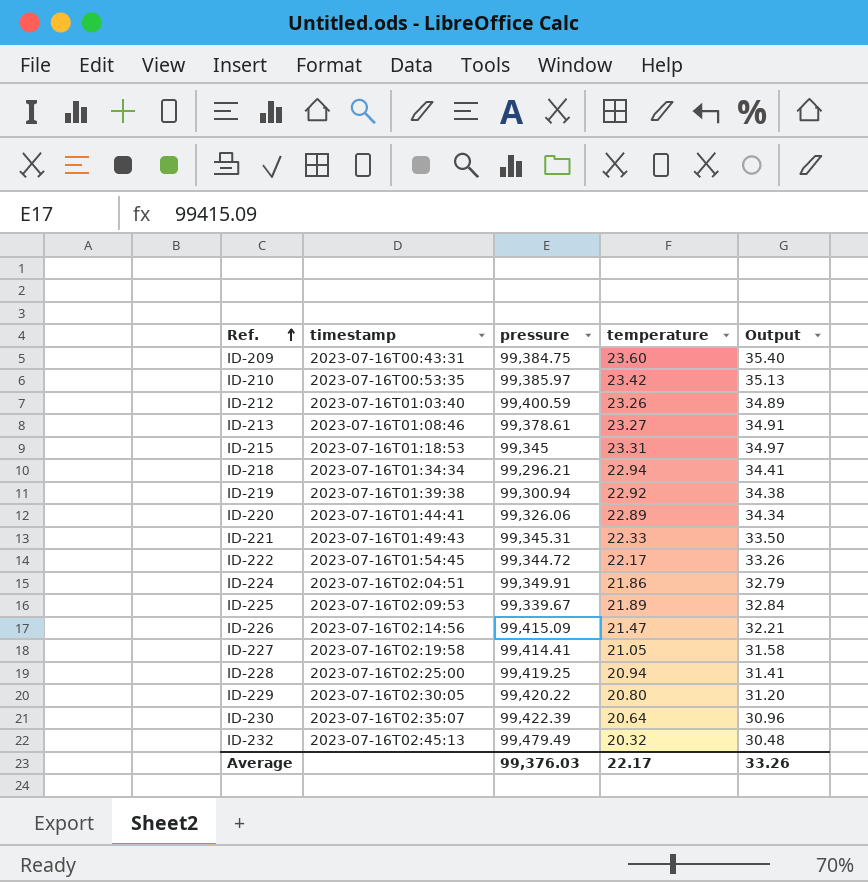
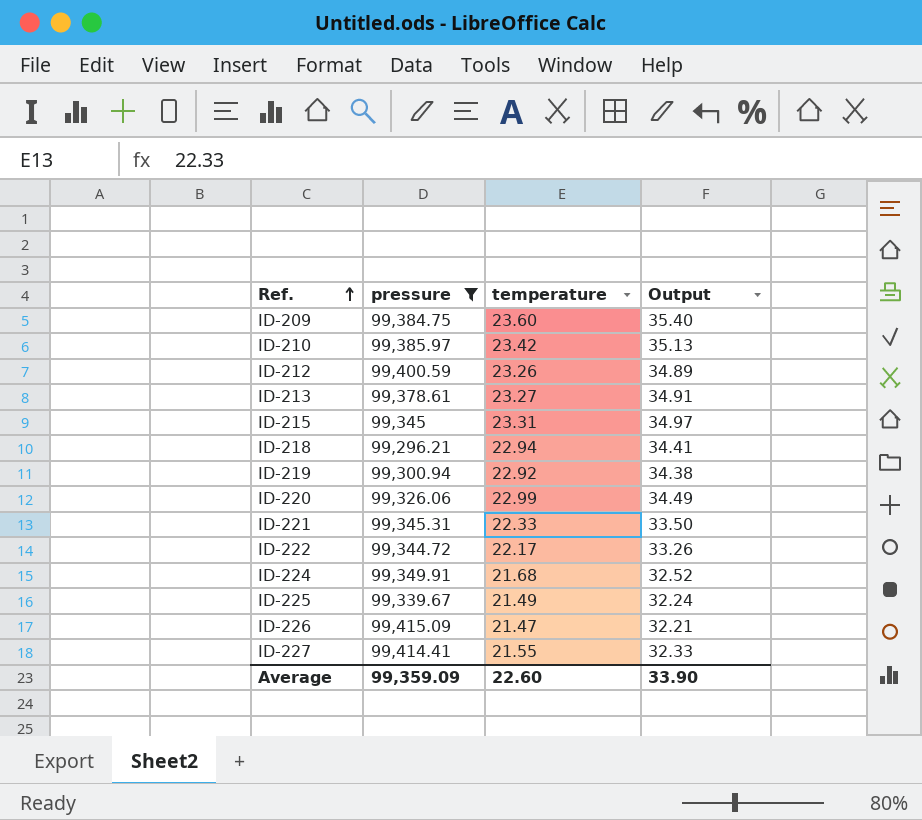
filter: none -> pressure <= 99,415.09
column timestamp | position: 2 -> none
ID-220 | temperature: 22.89 -> 22.99
ID-220 | Output: 34.34 -> 34.49
ID-224 | temperature: 21.86 -> 21.68
ID-224 | Output: 32.79 -> 32.52
ID-225 | temperature: 21.89 -> 21.49
ID-225 | Output: 32.84 -> 32.24
ID-227 | temperature: 21.05 -> 21.55
ID-227 | Output: 31.58 -> 32.33
Average | pressure: 99,376.03 -> 99,359.09
Average | temperature: 22.17 -> 22.60
Average | Output: 33.26 -> 33.90

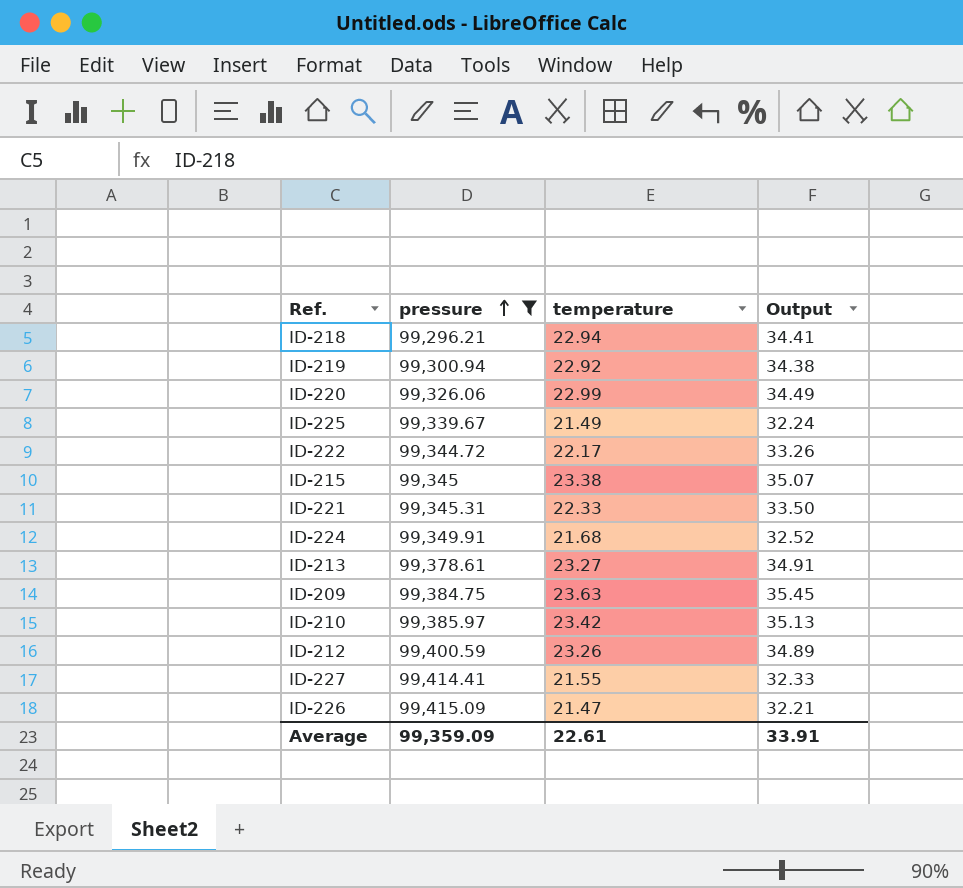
row order: Ref. ascending -> pressure ascending
ID-215 | temperature: 23.31 -> 23.38
ID-215 | Output: 34.97 -> 35.07
ID-209 | temperature: 23.60 -> 23.63
ID-209 | Output: 35.40 -> 35.45
Average | temperature: 22.60 -> 22.61
Average | Output: 33.90 -> 33.91

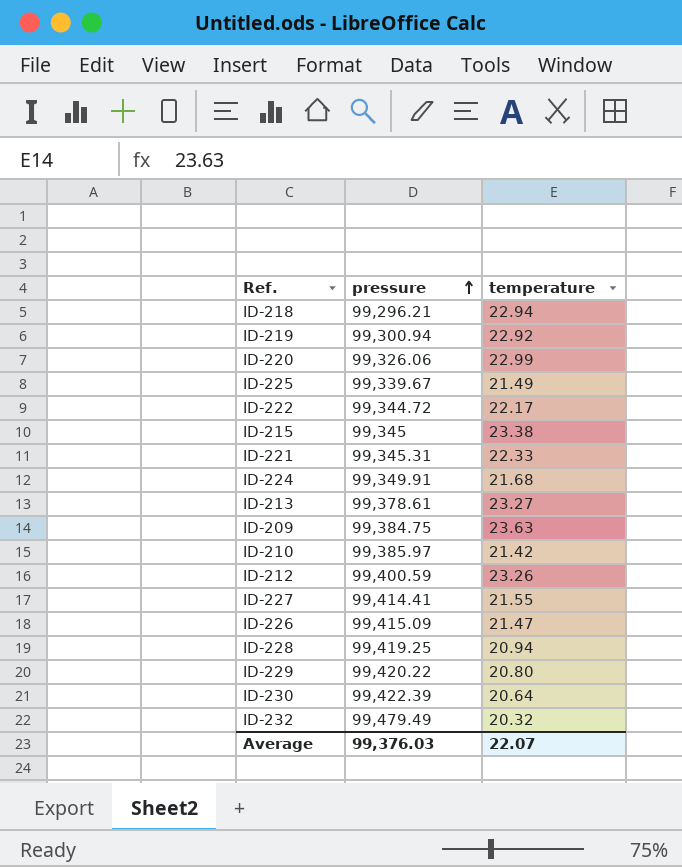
filter: pressure <= 99,415.09 -> none
column Output | formula: [temperature] * 1.5 -> none
ID-210 | temperature: 23.42 -> 21.42
Average | pressure: 99,359.09 -> 99,376.03
Average | temperature: 22.61 -> 22.07

